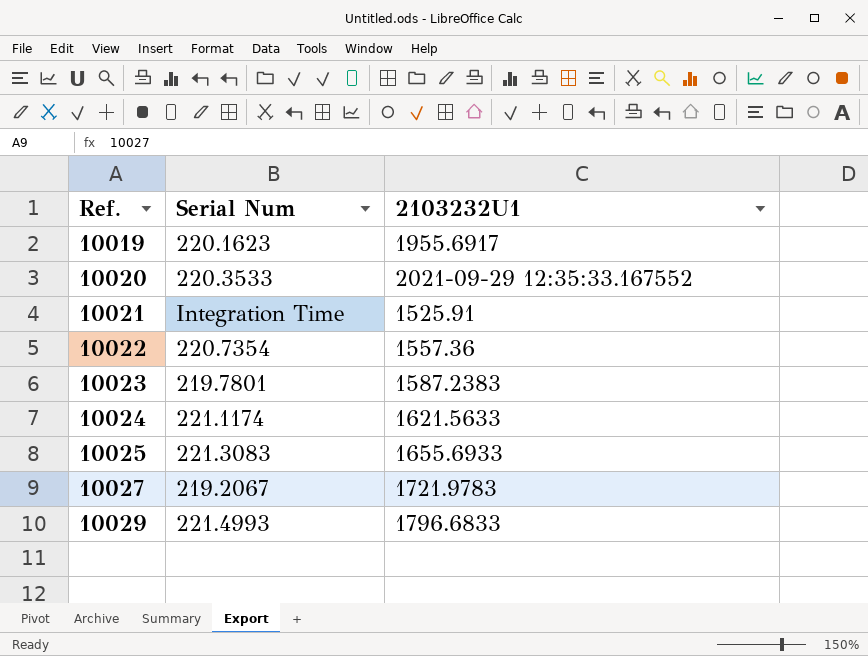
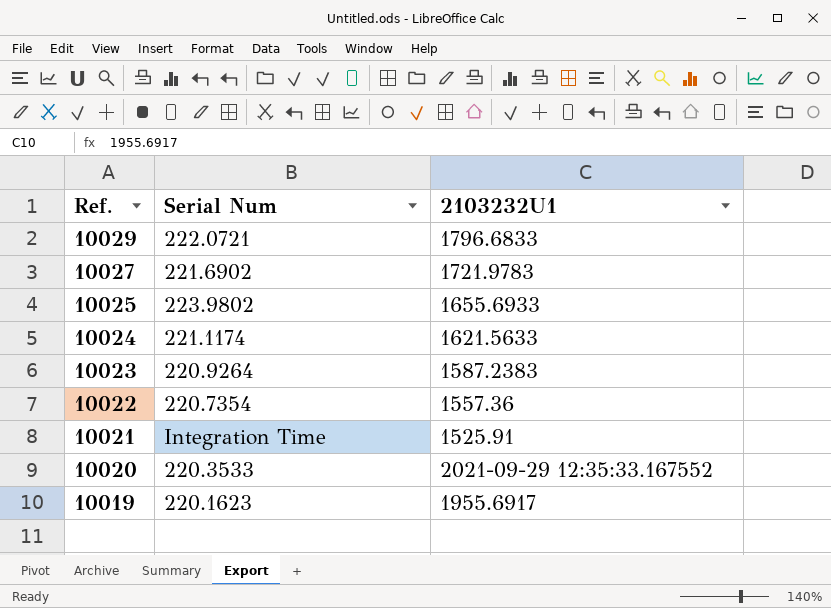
row order: Ref. ascending -> Ref. descending
10029 | Serial Num: 221.4993 -> 222.0721
10027 | Serial Num: 219.2067 -> 221.6902
10025 | Serial Num: 221.3083 -> 223.9802
10023 | Serial Num: 219.7801 -> 220.9264

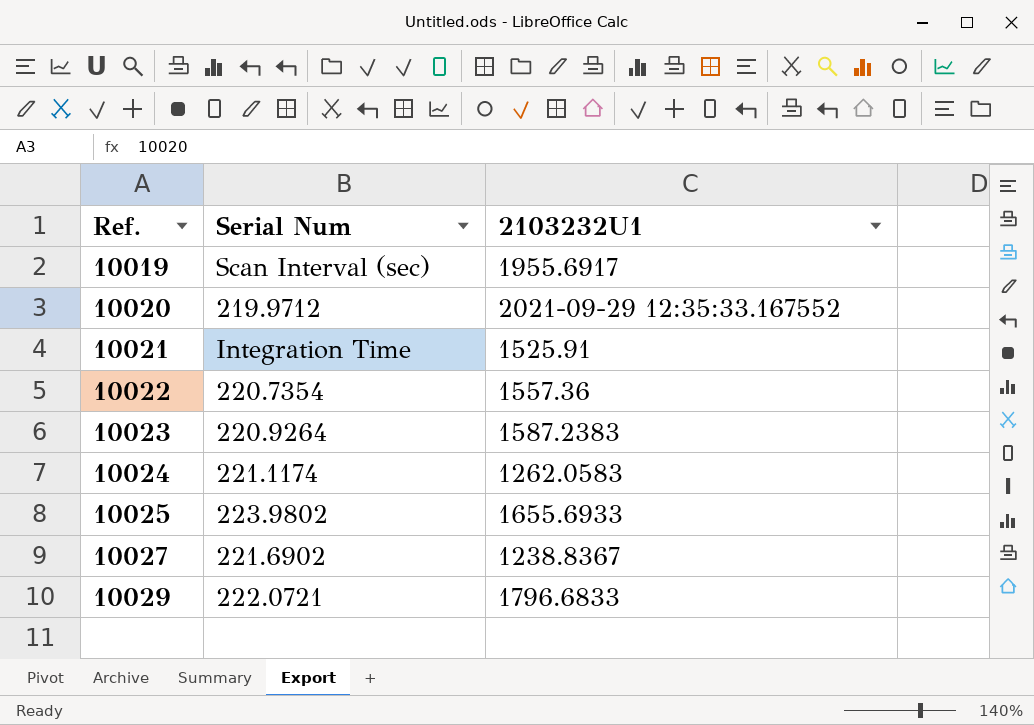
row order: Ref. descending -> Ref. ascending
10019 | Serial Num: 220.1623 -> Scan Interval (sec)
10020 | Serial Num: 220.3533 -> 219.9712
10024 | 2103232U1: 1621.5633 -> 1262.0583
10027 | 2103232U1: 1721.9783 -> 1238.8367

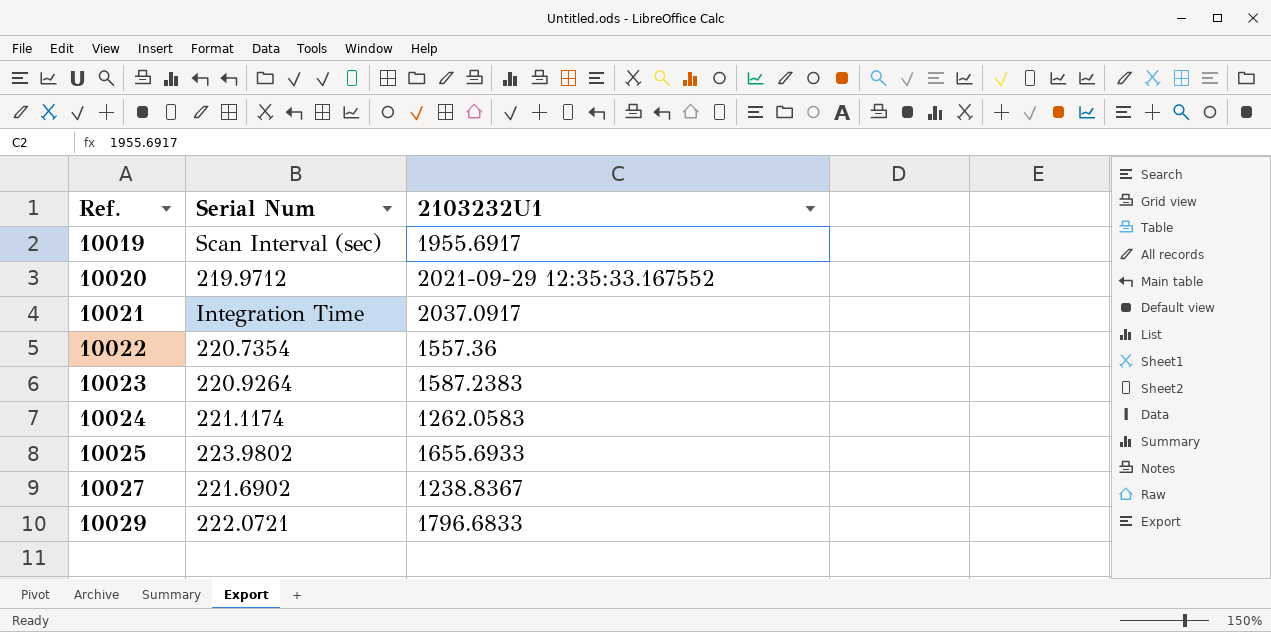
10021 | 2103232U1: 1525.91 -> 2037.0917

